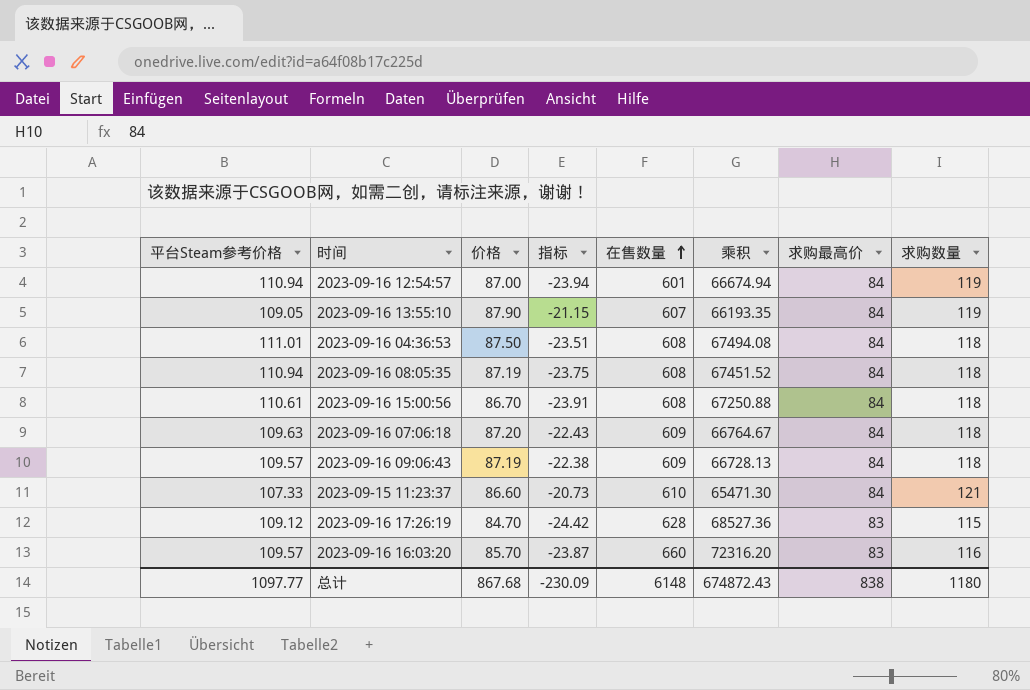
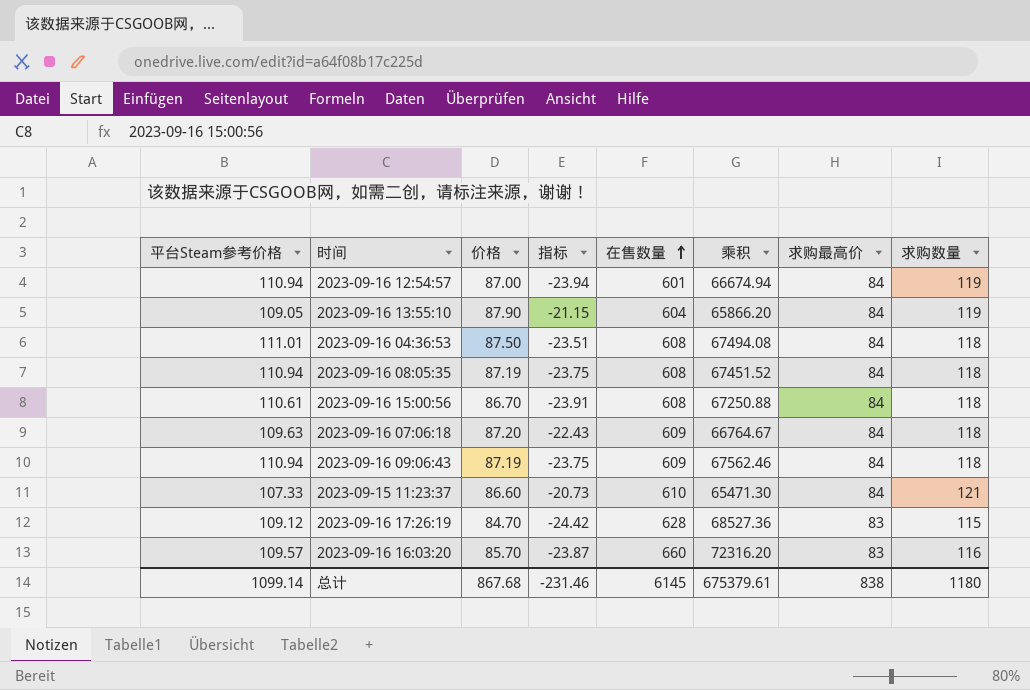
2023-09-16 13:55:10 | 在售数量: 607 -> 604
2023-09-16 13:55:10 | 乘积: 66193.35 -> 65866.20
2023-09-16 09:06:43 | 平台Steam参考价格: 109.57 -> 110.94
2023-09-16 09:06:43 | 指标: -22.38 -> -23.75
2023-09-16 09:06:43 | 乘积: 66728.13 -> 67562.46
总计 | 平台Steam参考价格: 1097.77 -> 1099.14
总计 | 指标: -230.09 -> -231.46
总计 | 在售数量: 6148 -> 6145
总计 | 乘积: 674872.43 -> 675379.61

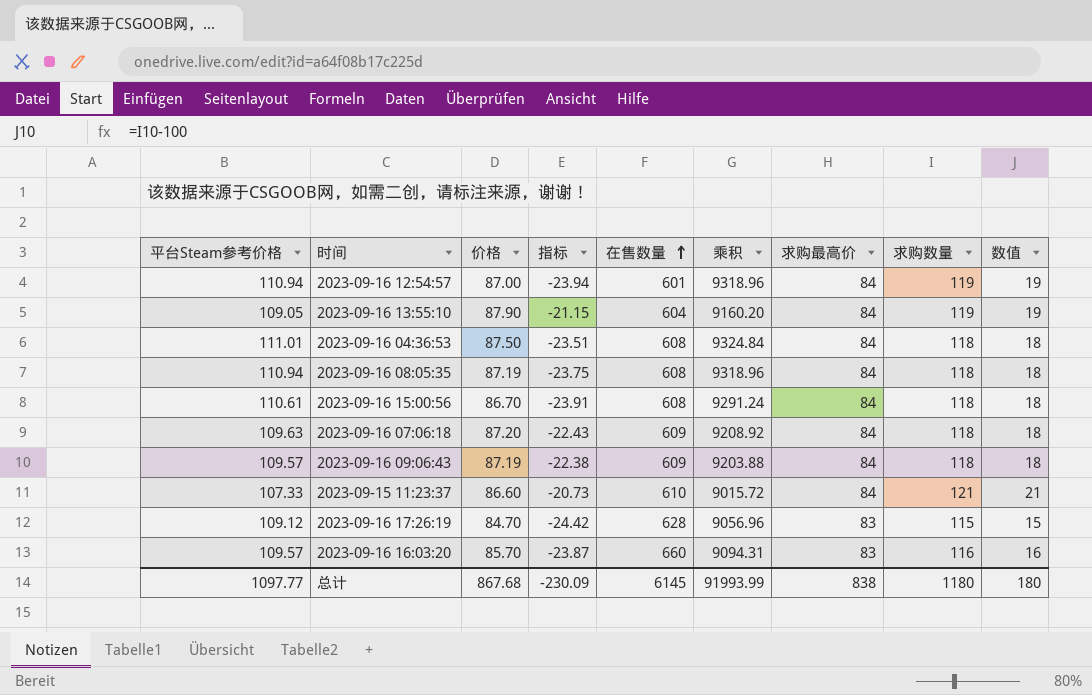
column 乘积 | formula: [平台Steam参考价格] * [在售数量] -> [平台Steam参考价格] * [求购最高价]
column 数值 | formula: none -> [求购数量] - 100
2023-09-16 09:06:43 | 平台Steam参考价格: 110.94 -> 109.57
2023-09-16 09:06:43 | 指标: -23.75 -> -22.38
总计 | 平台Steam参考价格: 1099.14 -> 1097.77
总计 | 指标: -231.46 -> -230.09
总计 | 乘积: 675379.61 -> 91993.99

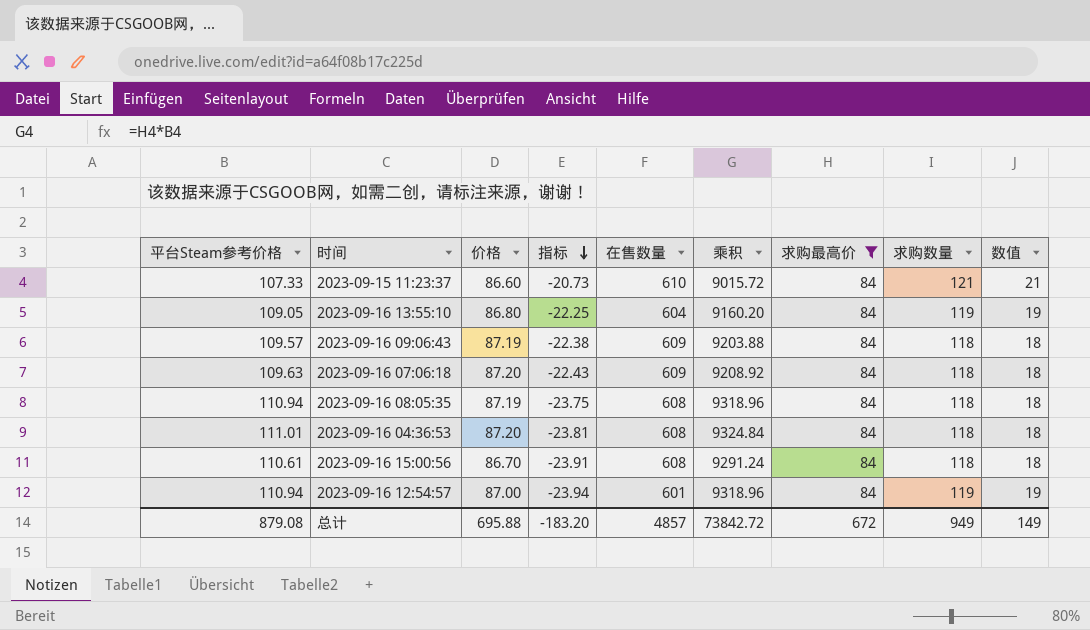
filter: none -> 求购最高价 = 84
row order: 在售数量 ascending -> 指标 descending
2023-09-16 13:55:10 | 价格: 87.90 -> 86.80
2023-09-16 13:55:10 | 指标: -21.15 -> -22.25
2023-09-16 04:36:53 | 价格: 87.50 -> 87.20
2023-09-16 04:36:53 | 指标: -23.51 -> -23.81
总计 | 平台Steam参考价格: 1097.77 -> 879.08
总计 | 价格: 867.68 -> 695.88
总计 | 指标: -230.09 -> -183.20
总计 | 在售数量: 6145 -> 4857
总计 | 乘积: 91993.99 -> 73842.72
总计 | 求购最高价: 838 -> 672
总计 | 求购数量: 1180 -> 949
总计 | 数值: 180 -> 149

